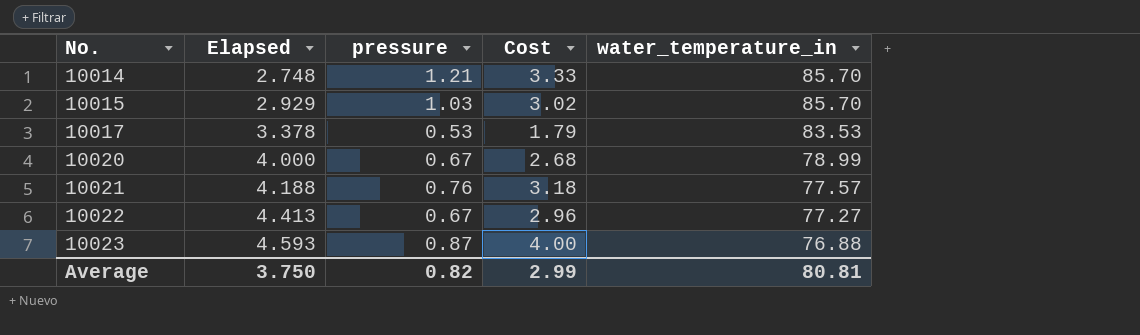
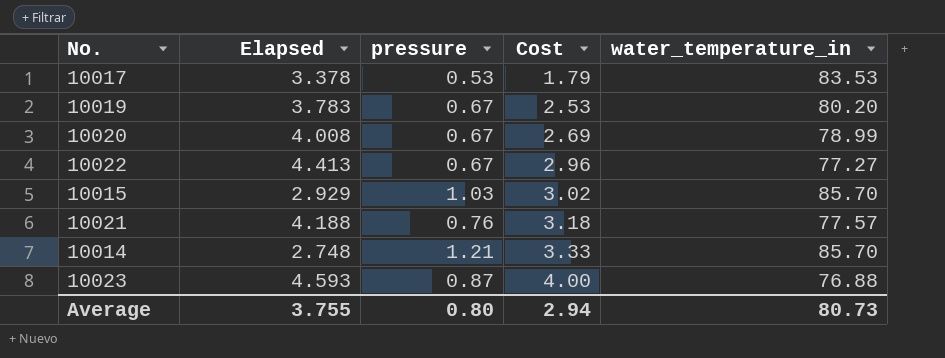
row order: No. ascending -> Cost ascending
row 10019: none -> 3.783 | 0.67 | 2.53 | 80.20
10020 | Elapsed: 4.000 -> 4.008
10020 | Cost: 2.68 -> 2.69
Average | Elapsed: 3.750 -> 3.755
Average | pressure: 0.82 -> 0.80
Average | Cost: 2.99 -> 2.94
Average | water_temperature_in: 80.81 -> 80.73

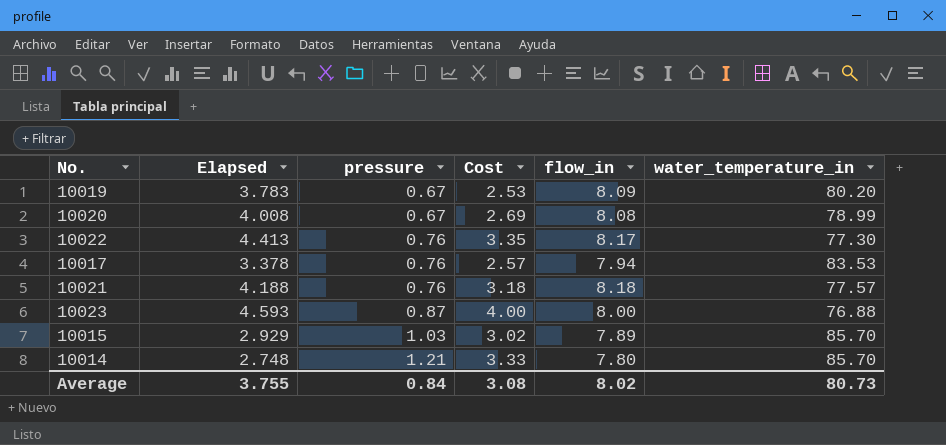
row order: Cost ascending -> pressure ascending
column flow_in | position: none -> 5
10022 | pressure: 0.67 -> 0.76
10022 | Cost: 2.96 -> 3.35
10022 | water_temperature_in: 77.27 -> 77.30
10017 | pressure: 0.53 -> 0.76
10017 | Cost: 1.79 -> 2.57
Average | pressure: 0.80 -> 0.84
Average | Cost: 2.94 -> 3.08

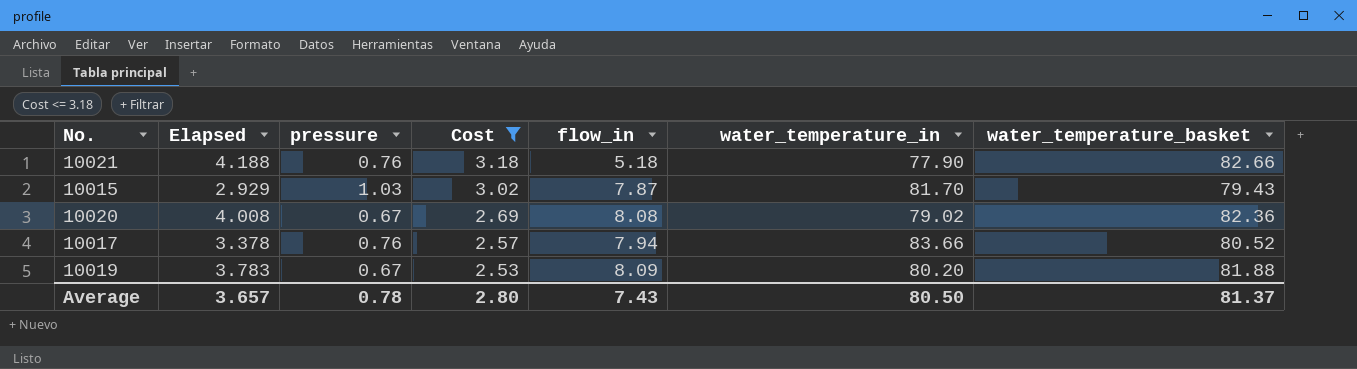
filter: none -> Cost <= 3.18
row order: pressure ascending -> Cost descending
column water_temperature_basket | position: none -> 7
10021 | flow_in: 8.18 -> 5.18
10021 | water_temperature_in: 77.57 -> 77.90
10015 | flow_in: 7.89 -> 7.87
10015 | water_temperature_in: 85.70 -> 81.70
10020 | water_temperature_in: 78.99 -> 79.02
10017 | water_temperature_in: 83.53 -> 83.66
Average | Elapsed: 3.755 -> 3.657
Average | pressure: 0.84 -> 0.78
Average | Cost: 3.08 -> 2.80
Average | flow_in: 8.02 -> 7.43
Average | water_temperature_in: 80.73 -> 80.50

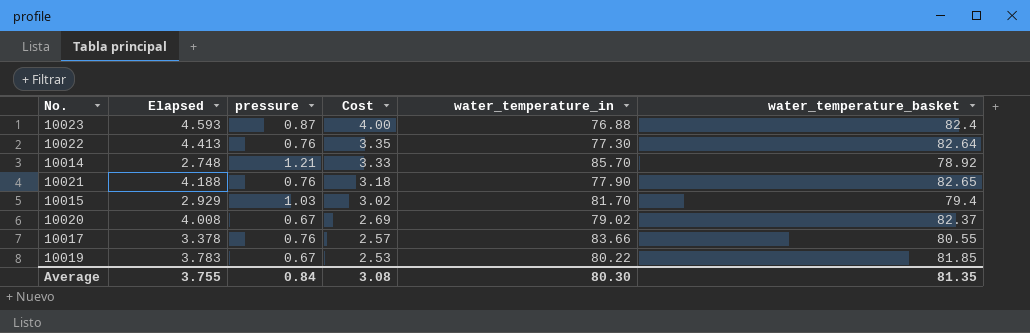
filter: Cost <= 3.18 -> none
column flow_in | position: 5 -> none
10021 | water_temperature_basket: 82.66 -> 82.65
10015 | water_temperature_basket: 79.43 -> 79.4
10020 | water_temperature_basket: 82.36 -> 82.37
10017 | water_temperature_basket: 80.52 -> 80.55
10019 | water_temperature_in: 80.20 -> 80.22
10019 | water_temperature_basket: 81.88 -> 81.85
Average | Elapsed: 3.657 -> 3.755
Average | pressure: 0.78 -> 0.84
Average | Cost: 2.80 -> 3.08
Average | water_temperature_in: 80.50 -> 80.30
Average | water_temperature_basket: 81.37 -> 81.35

